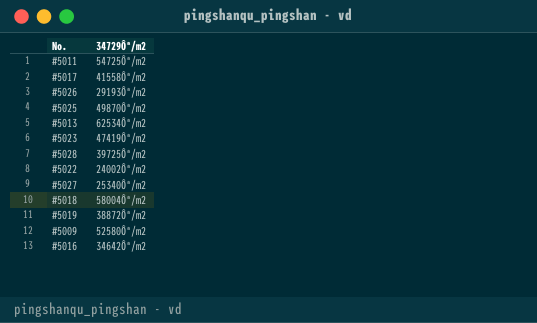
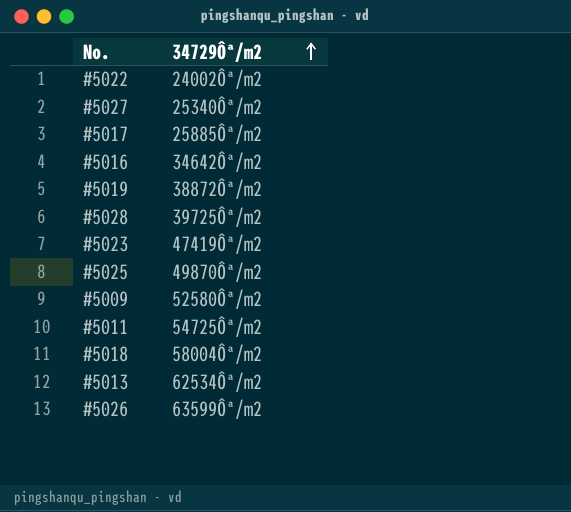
row order: none -> 34729Ôª/m2 ascending
#5017 | 34729Ôª/m2: 41558Ôª/m2 -> 25885Ôª/m2
#5026 | 34729Ôª/m2: 29193Ôª/m2 -> 63599Ôª/m2

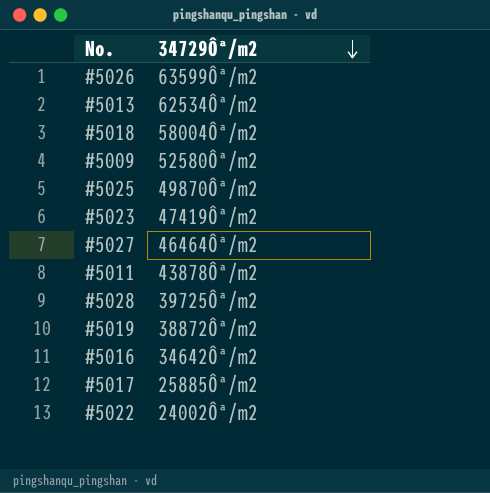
row order: 34729Ôª/m2 ascending -> 34729Ôª/m2 descending
#5027 | 34729Ôª/m2: 25340Ôª/m2 -> 46464Ôª/m2
#5011 | 34729Ôª/m2: 54725Ôª/m2 -> 43878Ôª/m2

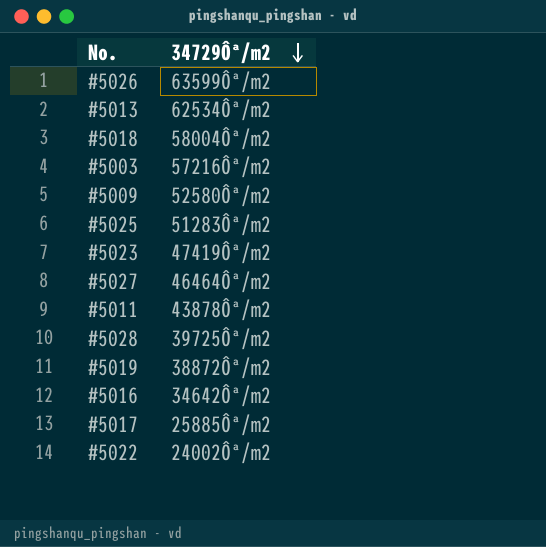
row #5003: none -> 57216Ôª/m2
#5025 | 34729Ôª/m2: 49870Ôª/m2 -> 51283Ôª/m2

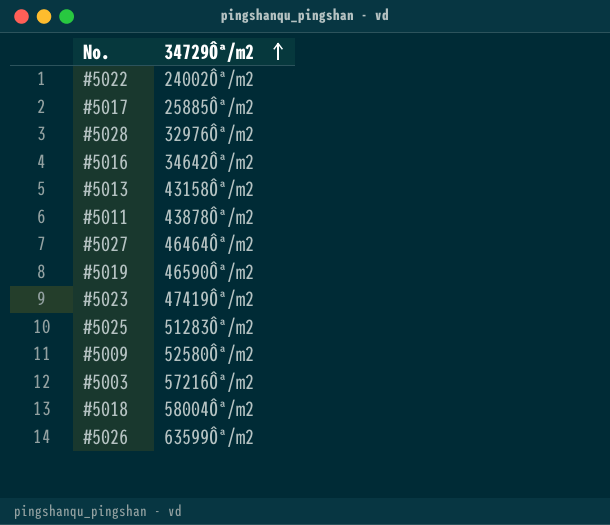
row order: 34729Ôª/m2 descending -> 34729Ôª/m2 ascending
#5028 | 34729Ôª/m2: 39725Ôª/m2 -> 32976Ôª/m2
#5013 | 34729Ôª/m2: 62534Ôª/m2 -> 43158Ôª/m2
#5019 | 34729Ôª/m2: 38872Ôª/m2 -> 46590Ôª/m2

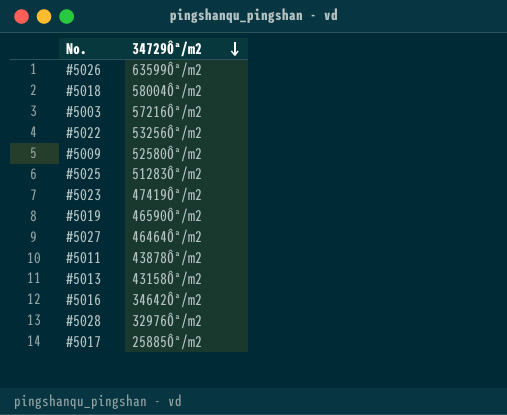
row order: 34729Ôª/m2 ascending -> 34729Ôª/m2 descending
#5022 | 34729Ôª/m2: 24002Ôª/m2 -> 53256Ôª/m2

